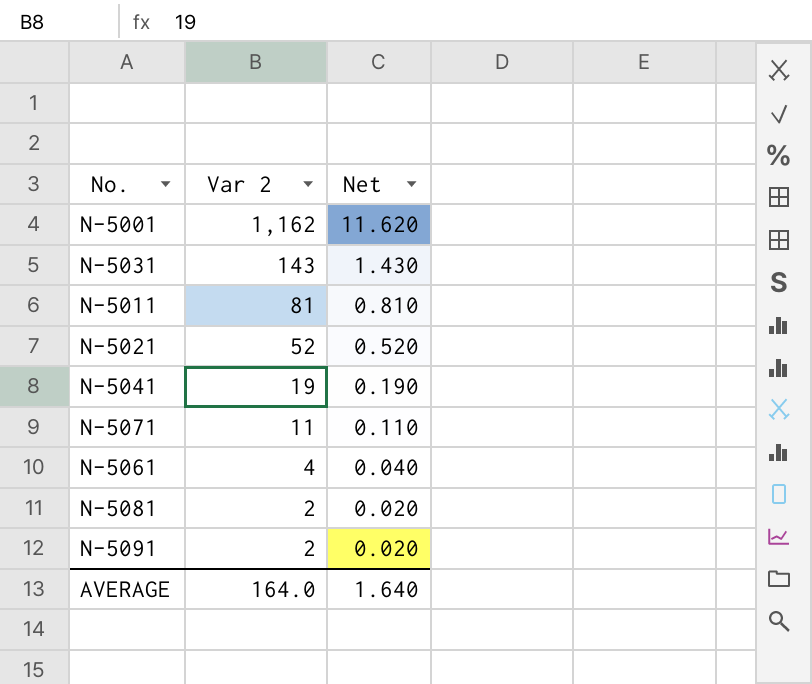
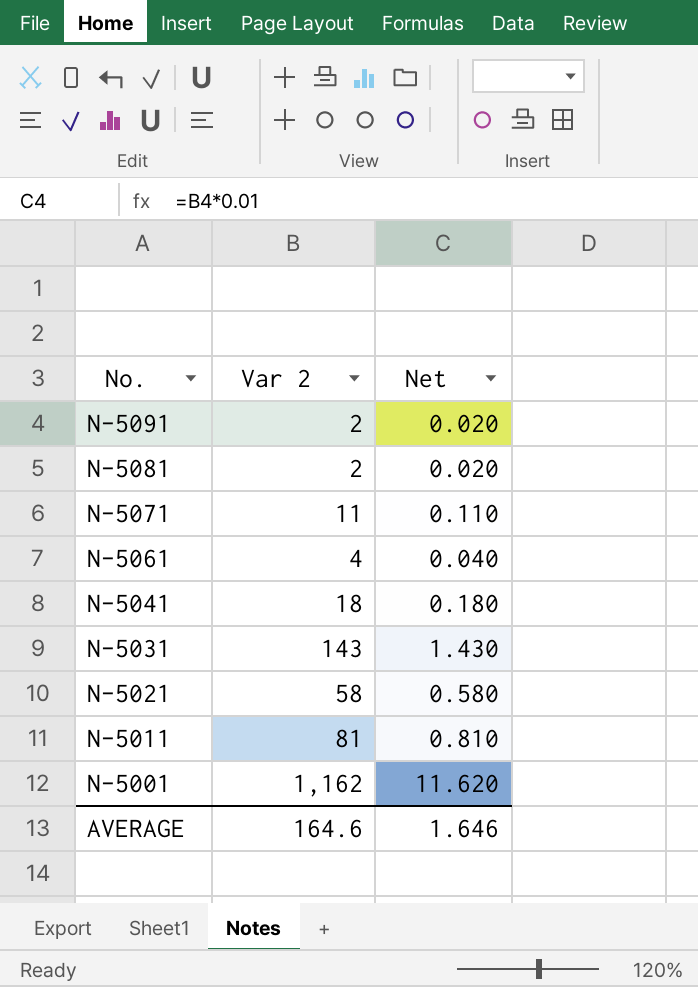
row order: Var 2 descending -> No. descending
N-5041 | Var 2: 19 -> 18
N-5041 | Net: 0.190 -> 0.180
N-5021 | Var 2: 52 -> 58
N-5021 | Net: 0.520 -> 0.580
AVERAGE | Var 2: 164.0 -> 164.6
AVERAGE | Net: 1.640 -> 1.646

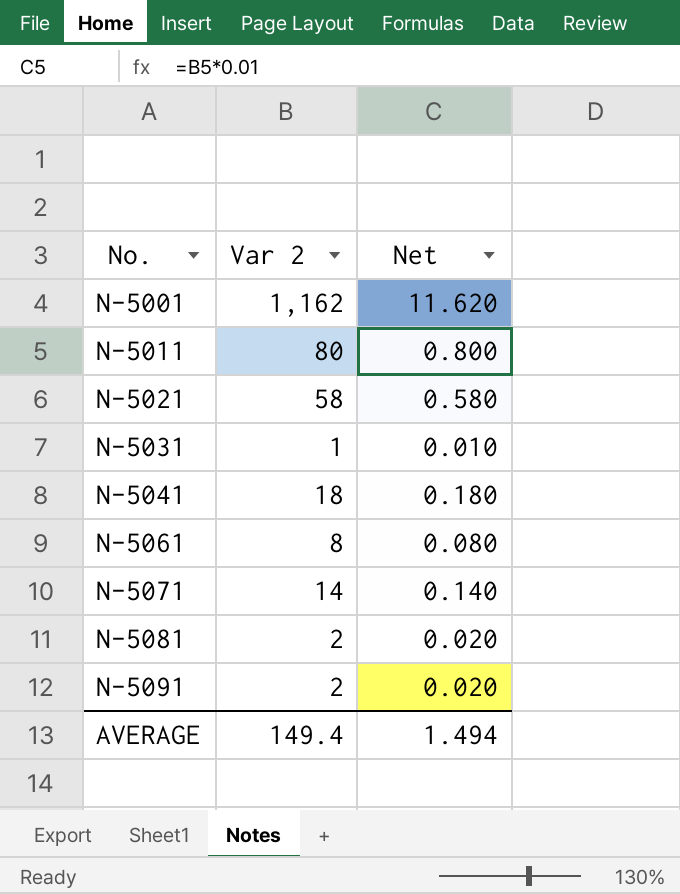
row order: No. descending -> No. ascending
N-5011 | Var 2: 81 -> 80
N-5011 | Net: 0.810 -> 0.800
N-5031 | Var 2: 143 -> 1
N-5031 | Net: 1.430 -> 0.010
N-5061 | Var 2: 4 -> 8
N-5061 | Net: 0.040 -> 0.080
N-5071 | Var 2: 11 -> 14
N-5071 | Net: 0.110 -> 0.140
AVERAGE | Var 2: 164.6 -> 149.4
AVERAGE | Net: 1.646 -> 1.494

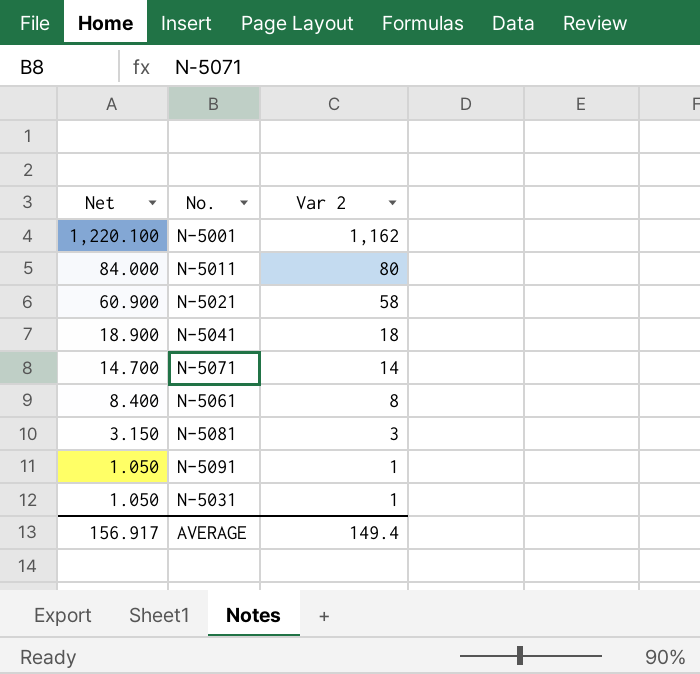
row order: No. ascending -> Net descending
column Net | formula: [Var 2] * 0.01 -> [Var 2] * 1.05
column Net | position: 3 -> 1
N-5081 | Var 2: 2 -> 3
N-5091 | Var 2: 2 -> 1
AVERAGE | Net: 1.494 -> 156.917

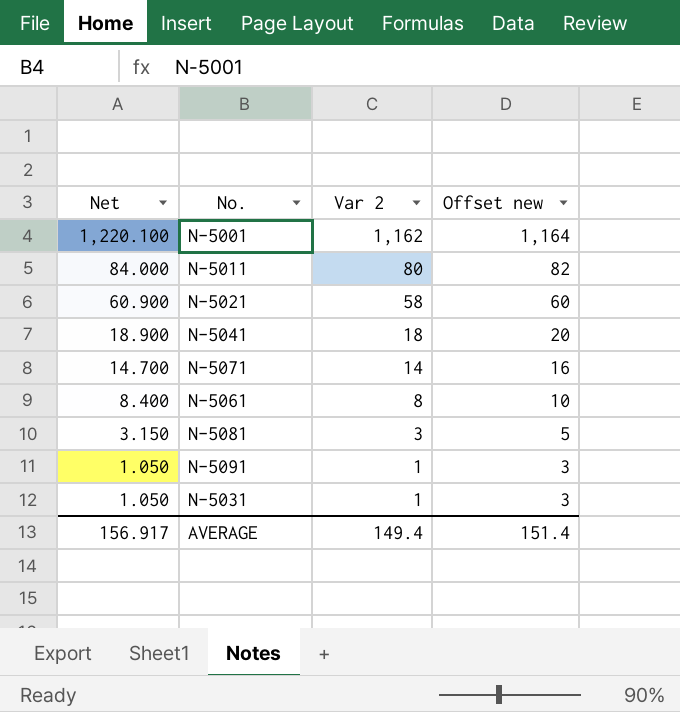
column Offset new | formula: none -> [Var 2] + 2

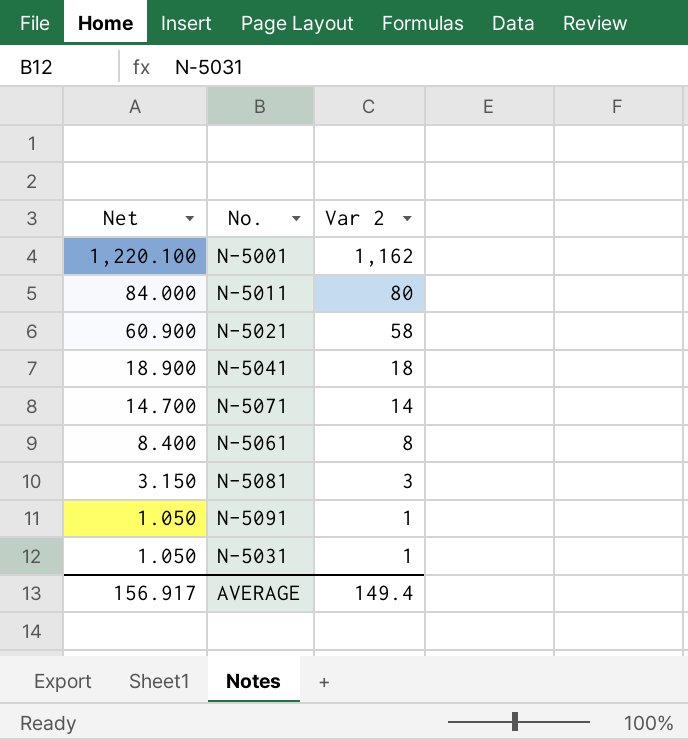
column Offset new | formula: [Var 2] + 2 -> none

